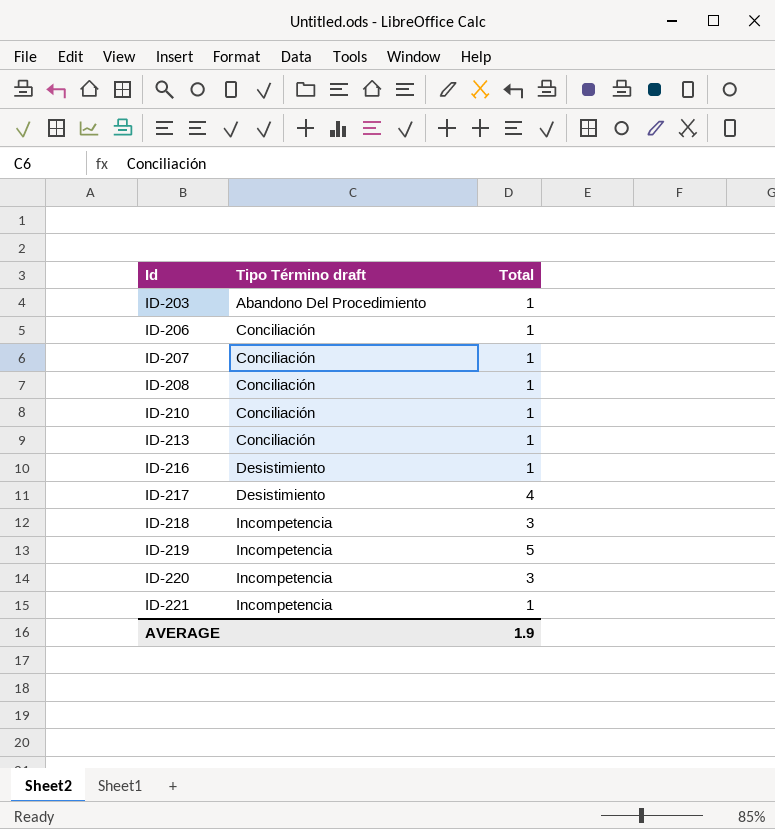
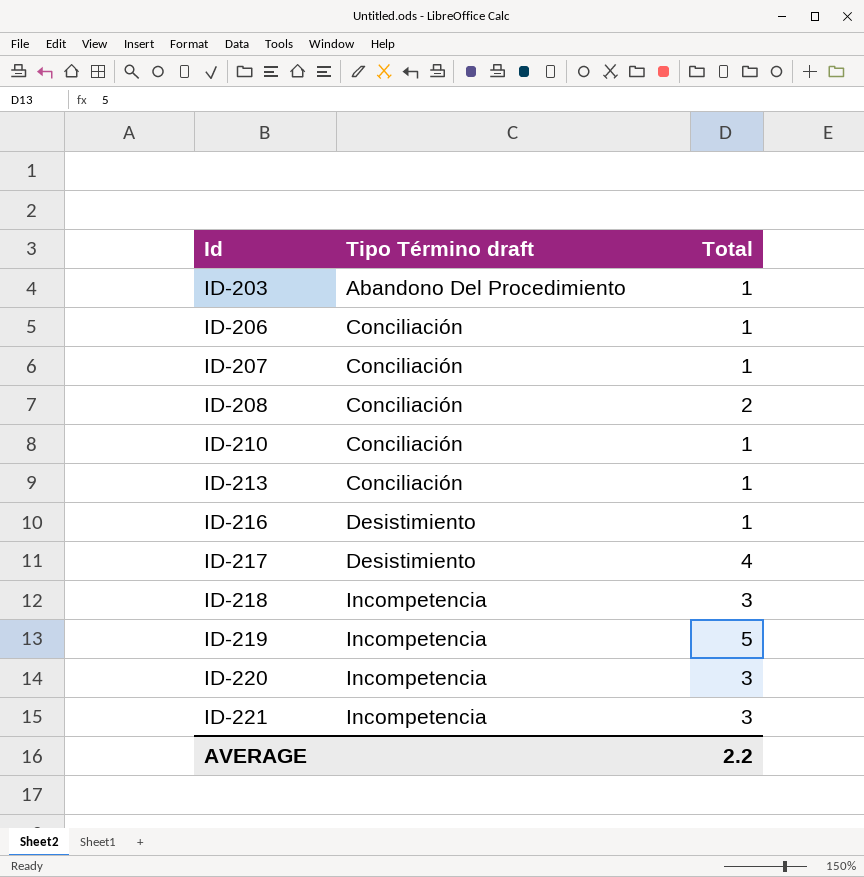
ID-208 | Total: 1 -> 2
ID-221 | Total: 1 -> 3
AVERAGE | Total: 1.9 -> 2.2

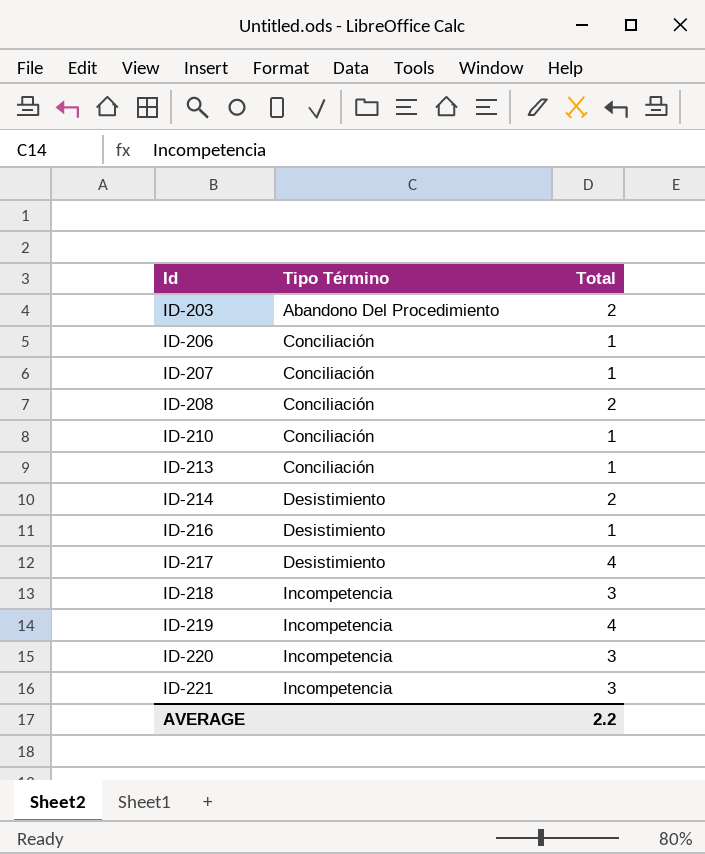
column name: Tipo Término draft -> Tipo Término
ID-203 | Total: 1 -> 2
row ID-214: none -> Desistimiento | 2
ID-219 | Total: 5 -> 4

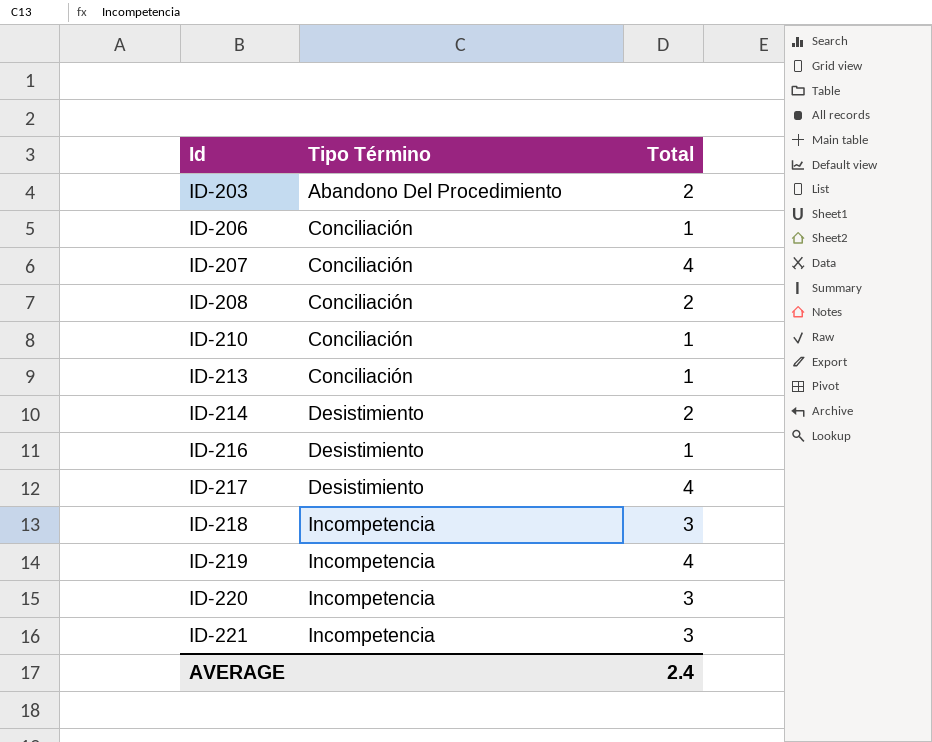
ID-207 | Total: 1 -> 4
AVERAGE | Total: 2.2 -> 2.4

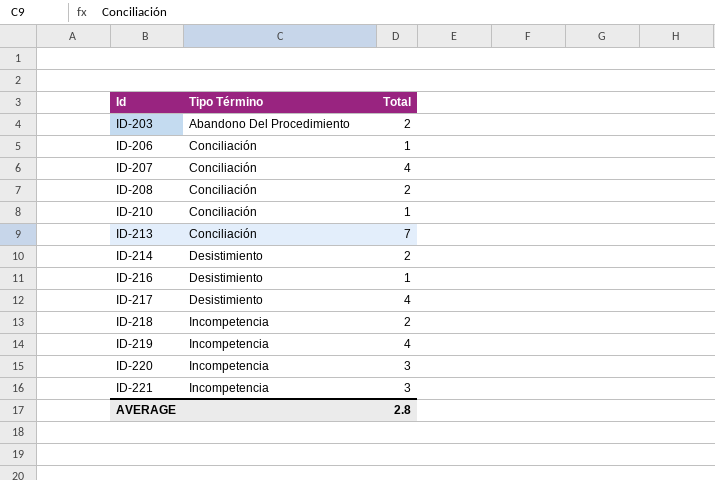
ID-213 | Total: 1 -> 7
ID-218 | Total: 3 -> 2
AVERAGE | Total: 2.4 -> 2.8

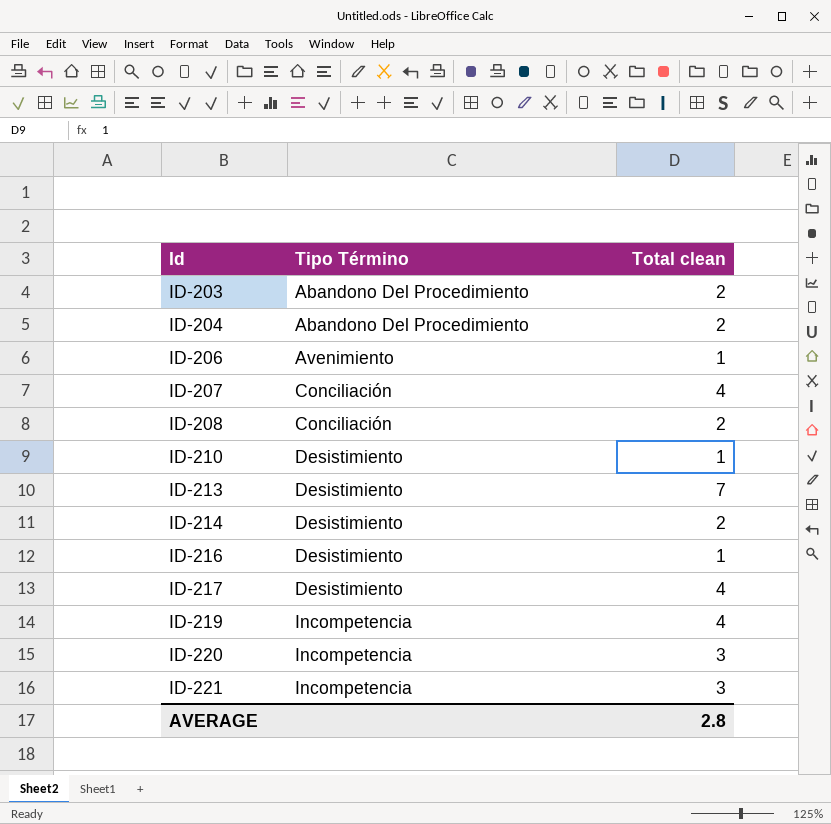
column name: Total -> Total clean
row ID-218: Incompetencia | 2 -> none
row ID-204: none -> Abandono Del Procedimiento | 2
ID-206 | Tipo Término: Conciliación -> Avenimiento
ID-210 | Tipo Término: Conciliación -> Desistimiento
ID-213 | Tipo Término: Conciliación -> Desistimiento

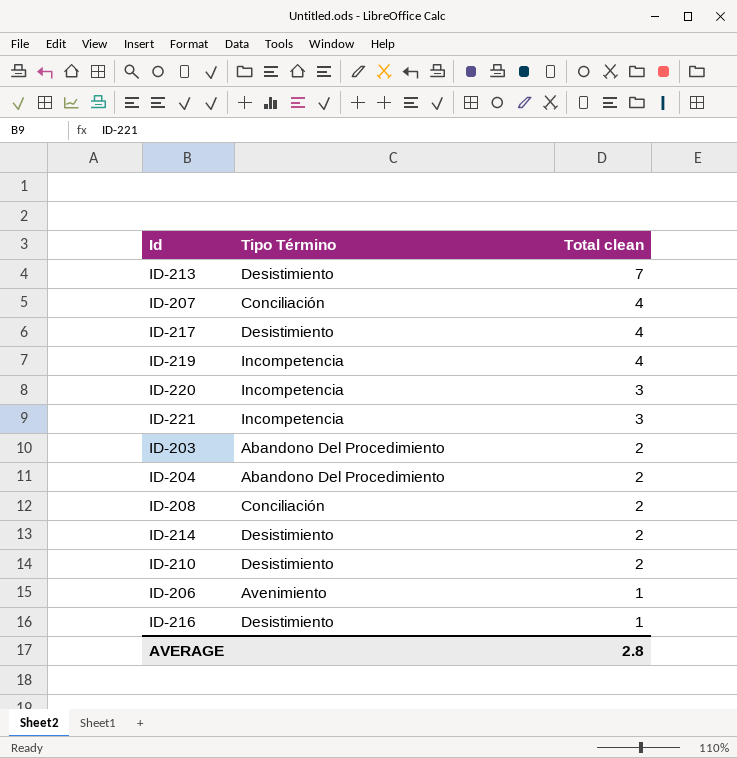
row order: Id ascending -> Total clean descending
ID-210 | Total clean: 1 -> 2

